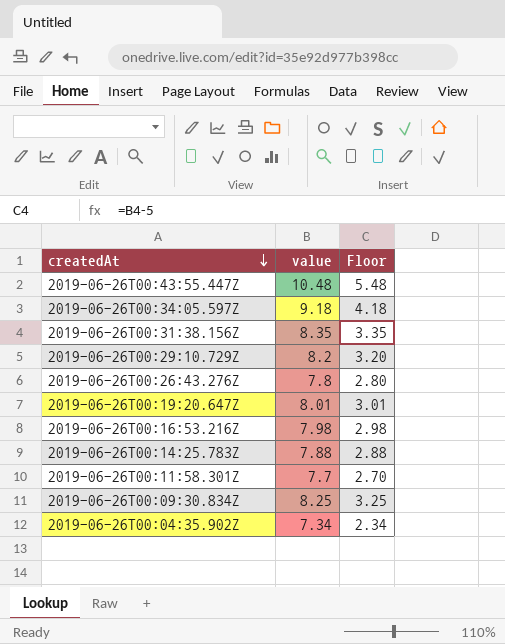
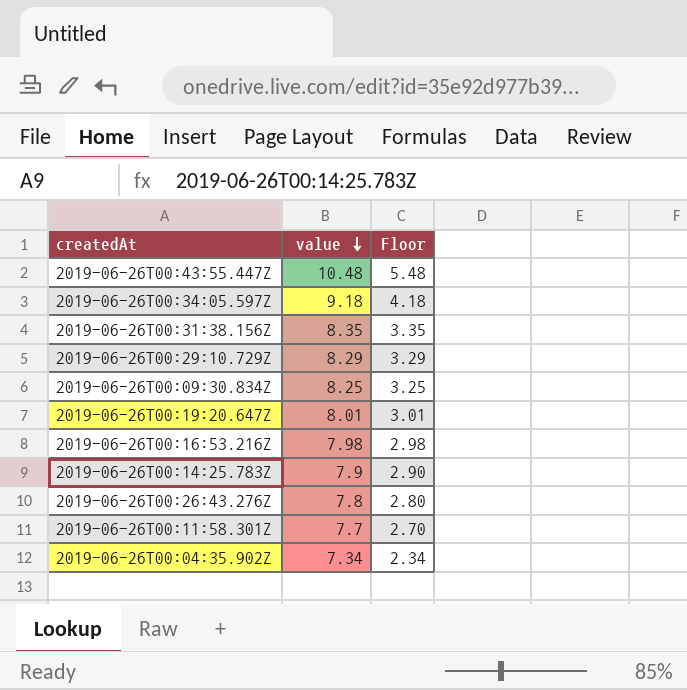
row order: createdAt descending -> value descending
2019-06-26T00:29:10.729Z | value: 8.2 -> 8.29
2019-06-26T00:29:10.729Z | Floor: 3.20 -> 3.29
2019-06-26T00:14:25.783Z | value: 7.88 -> 7.9
2019-06-26T00:14:25.783Z | Floor: 2.88 -> 2.90

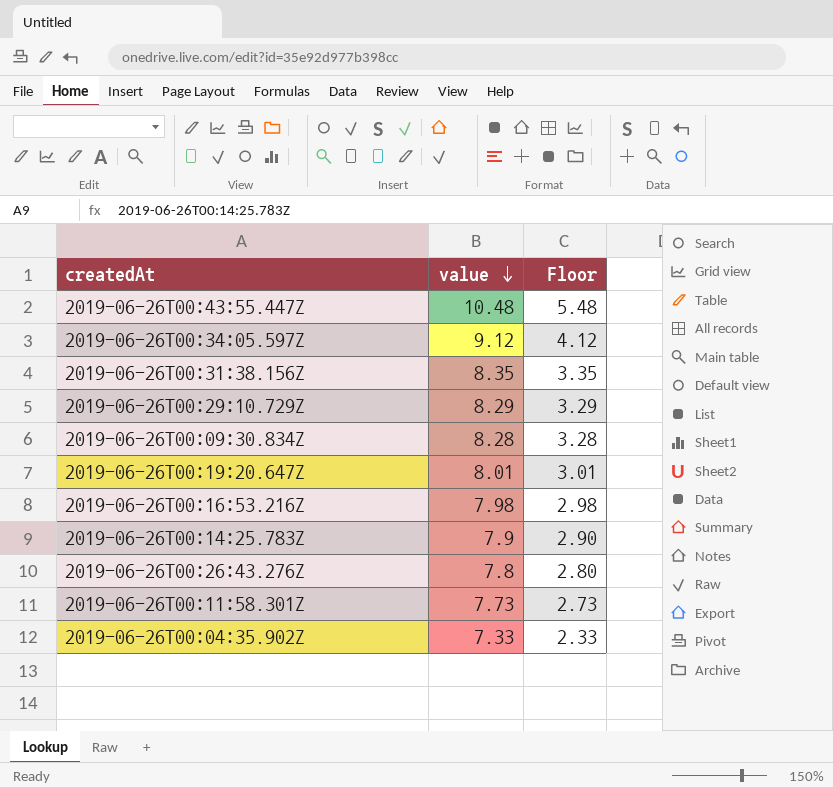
2019-06-26T00:34:05.597Z | value: 9.18 -> 9.12
2019-06-26T00:34:05.597Z | Floor: 4.18 -> 4.12
2019-06-26T00:09:30.834Z | value: 8.25 -> 8.28
2019-06-26T00:09:30.834Z | Floor: 3.25 -> 3.28
2019-06-26T00:11:58.301Z | value: 7.7 -> 7.73
2019-06-26T00:11:58.301Z | Floor: 2.70 -> 2.73
2019-06-26T00:04:35.902Z | value: 7.34 -> 7.33
2019-06-26T00:04:35.902Z | Floor: 2.34 -> 2.33

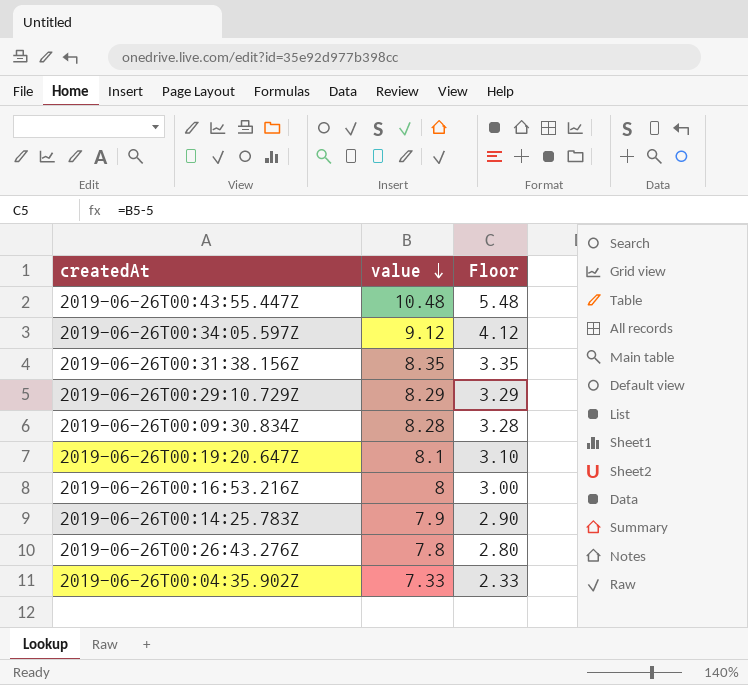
row 2019-06-26T00:11:58.301Z: 7.73 | 2.73 -> none
2019-06-26T00:19:20.647Z | value: 8.01 -> 8.1
2019-06-26T00:19:20.647Z | Floor: 3.01 -> 3.10
2019-06-26T00:16:53.216Z | value: 7.98 -> 8
2019-06-26T00:16:53.216Z | Floor: 2.98 -> 3.00

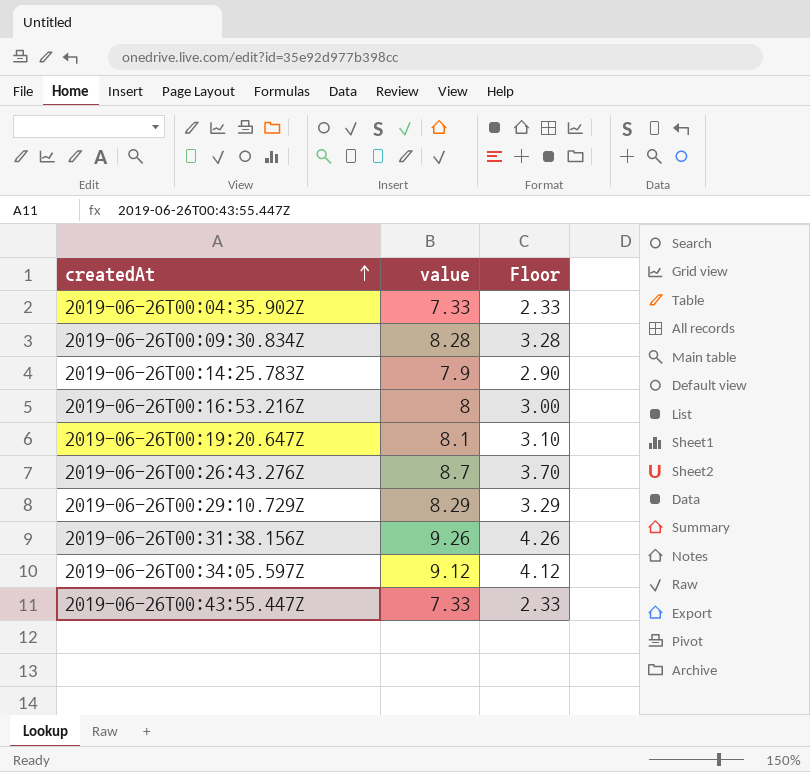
row order: value descending -> createdAt ascending
2019-06-26T00:26:43.276Z | value: 7.8 -> 8.7
2019-06-26T00:26:43.276Z | Floor: 2.80 -> 3.70
2019-06-26T00:31:38.156Z | value: 8.35 -> 9.26
2019-06-26T00:31:38.156Z | Floor: 3.35 -> 4.26
2019-06-26T00:43:55.447Z | value: 10.48 -> 7.33
2019-06-26T00:43:55.447Z | Floor: 5.48 -> 2.33

